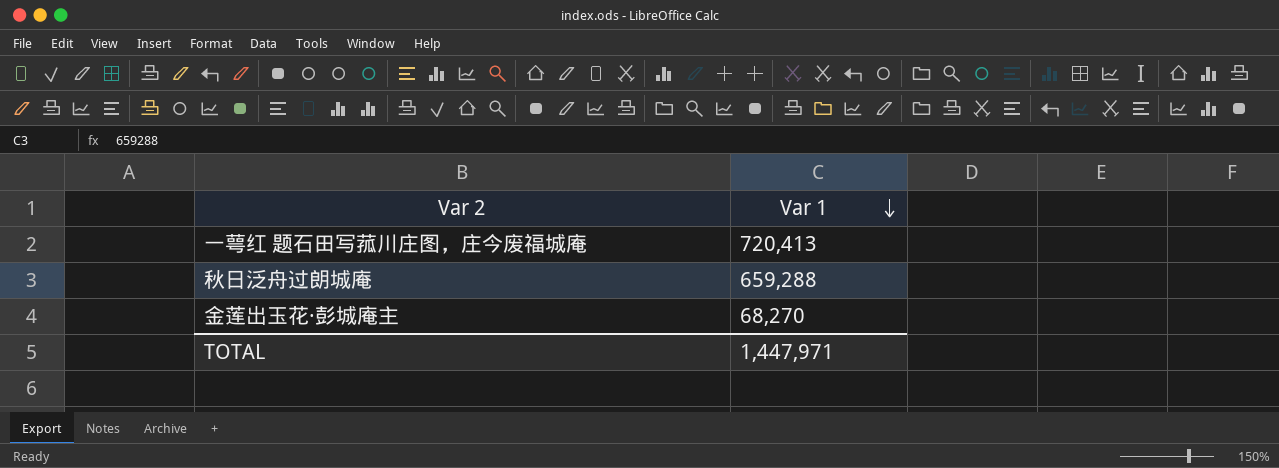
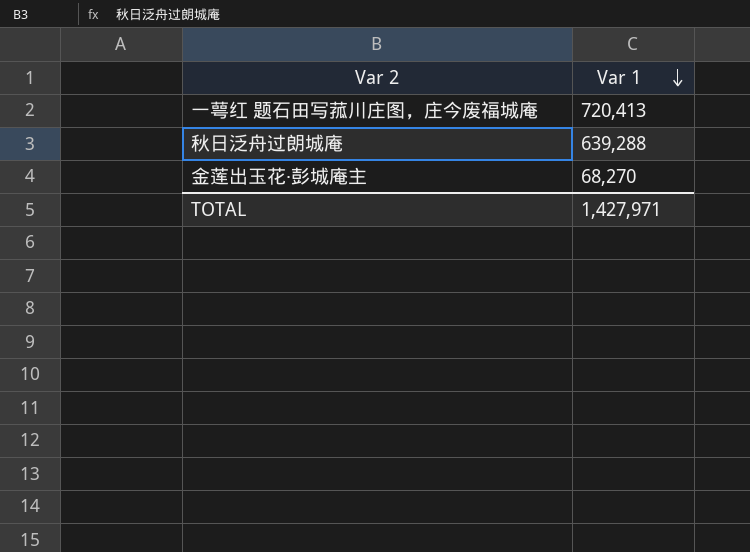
秋日泛舟过朗城庵 | Var 1: 659,288 -> 639,288
TOTAL | Var 1: 1,447,971 -> 1,427,971

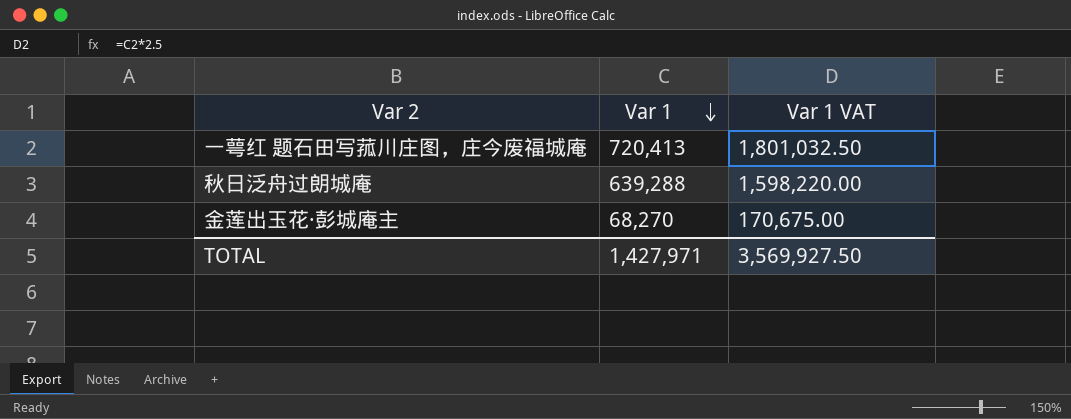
column Var 1 VAT | formula: none -> [Var 1] * 2.5

